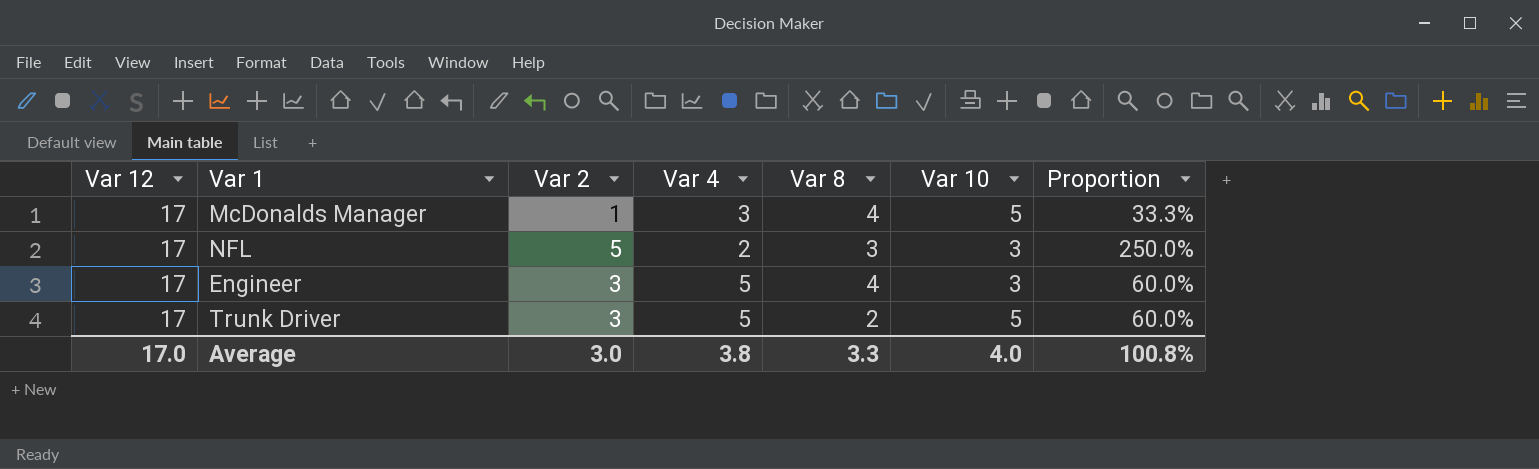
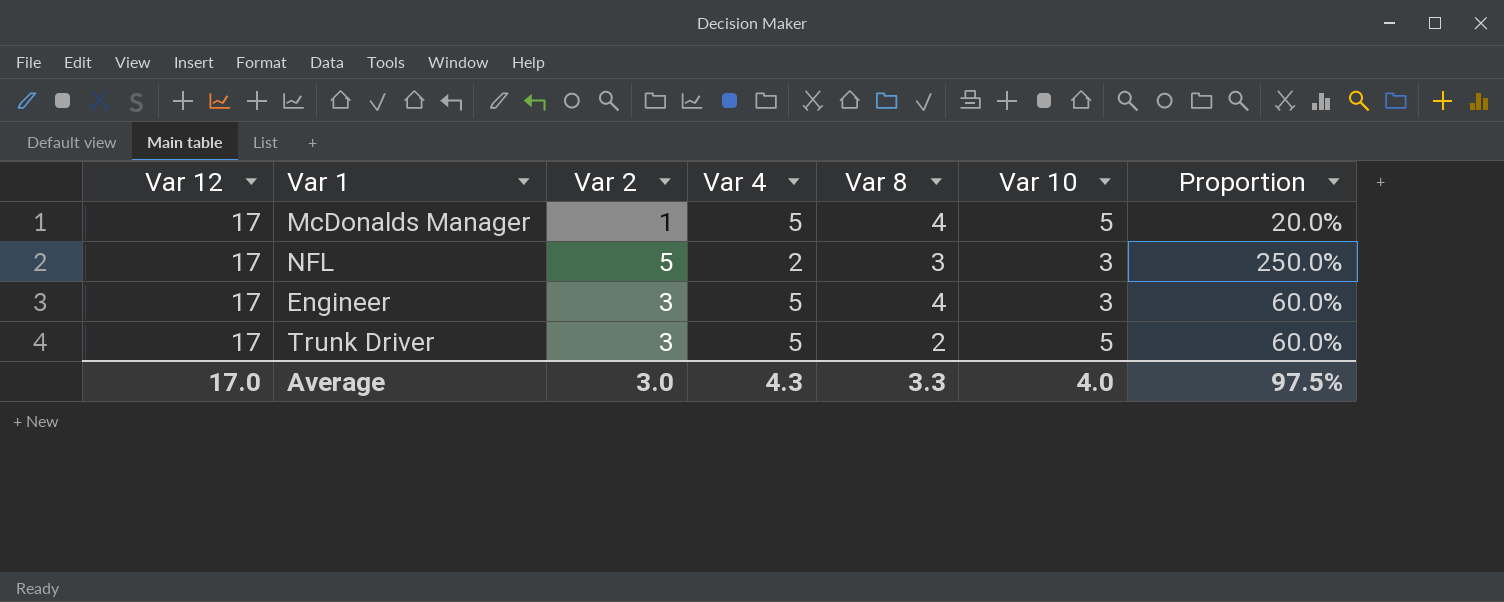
McDonalds Manager | Var 4: 3 -> 5
McDonalds Manager | Proportion: 33.3% -> 20.0%
Average | Var 4: 3.8 -> 4.3
Average | Proportion: 100.8% -> 97.5%

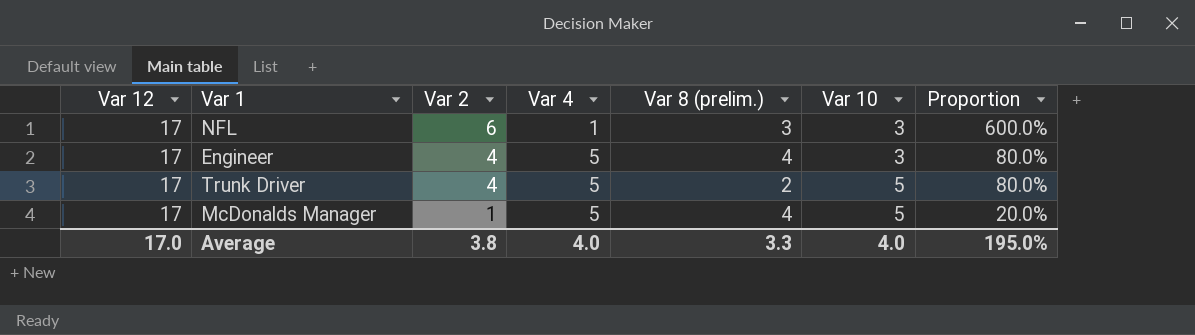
row order: none -> Var 2 descending
column name: Var 8 -> Var 8 (prelim.)
NFL | Var 2: 5 -> 6
NFL | Var 4: 2 -> 1
NFL | Proportion: 250.0% -> 600.0%
Engineer | Var 2: 3 -> 4
Engineer | Proportion: 60.0% -> 80.0%
Trunk Driver | Var 2: 3 -> 4
Trunk Driver | Proportion: 60.0% -> 80.0%
Average | Var 2: 3.0 -> 3.8
Average | Var 4: 4.3 -> 4.0
Average | Proportion: 97.5% -> 195.0%

